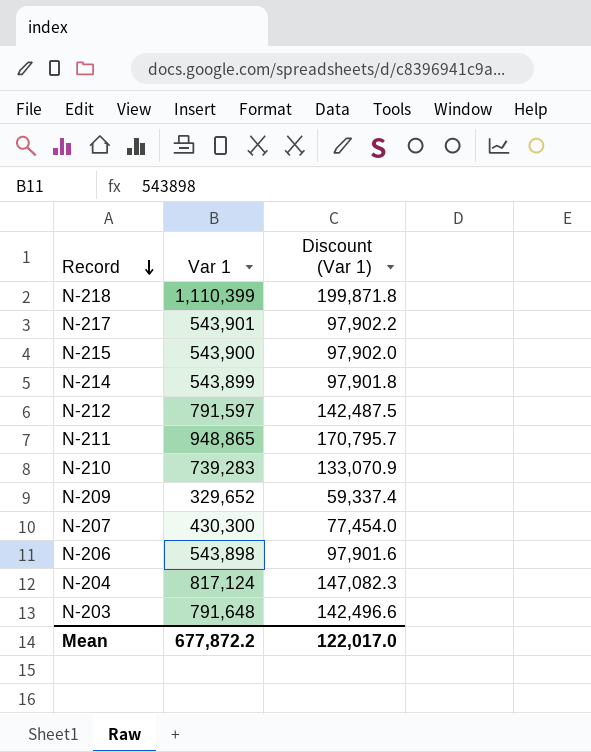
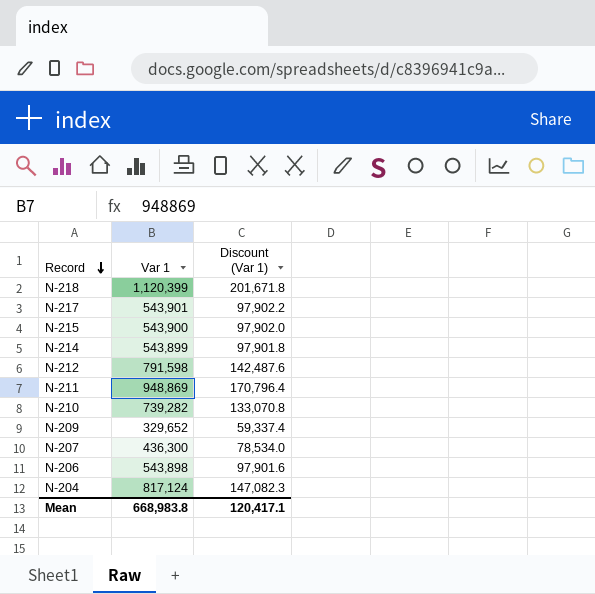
row N-203: 791,648 | 142,496.6 -> none
N-218 | Var 1: 1,110,399 -> 1,120,399
N-218 | Discount (Var 1): 199,871.8 -> 201,671.8
N-212 | Var 1: 791,597 -> 791,598
N-212 | Discount (Var 1): 142,487.5 -> 142,487.6
N-211 | Var 1: 948,865 -> 948,869
N-211 | Discount (Var 1): 170,795.7 -> 170,796.4
N-210 | Var 1: 739,283 -> 739,282
N-210 | Discount (Var 1): 133,070.9 -> 133,070.8
N-207 | Var 1: 430,300 -> 436,300
N-207 | Discount (Var 1): 77,454.0 -> 78,534.0
Mean | Var 1: 677,872.2 -> 668,983.8
Mean | Discount (Var 1): 122,017.0 -> 120,417.1

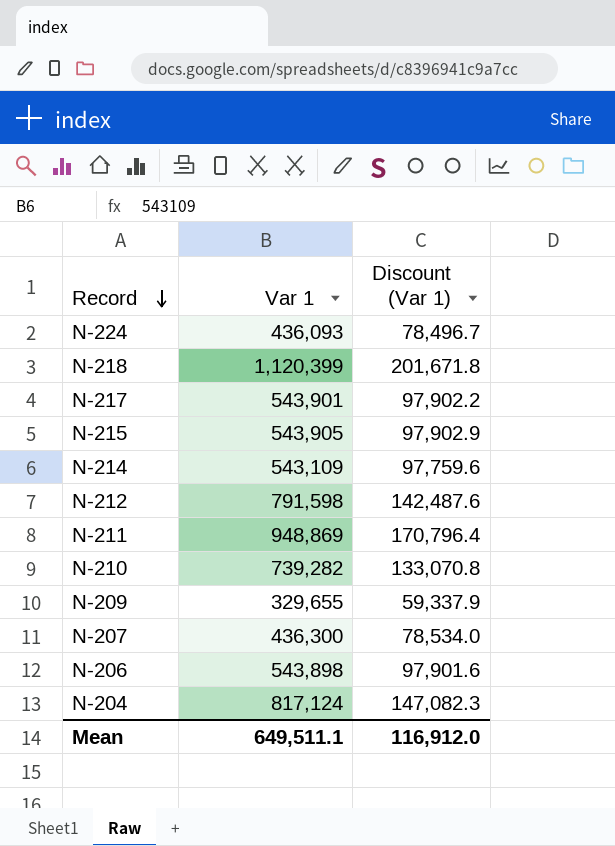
row N-224: none -> 436,093 | 78,496.7
N-215 | Var 1: 543,900 -> 543,905
N-215 | Discount (Var 1): 97,902.0 -> 97,902.9
N-214 | Var 1: 543,899 -> 543,109
N-214 | Discount (Var 1): 97,901.8 -> 97,759.6
N-209 | Var 1: 329,652 -> 329,655
N-209 | Discount (Var 1): 59,337.4 -> 59,337.9
Mean | Var 1: 668,983.8 -> 649,511.1
Mean | Discount (Var 1): 120,417.1 -> 116,912.0

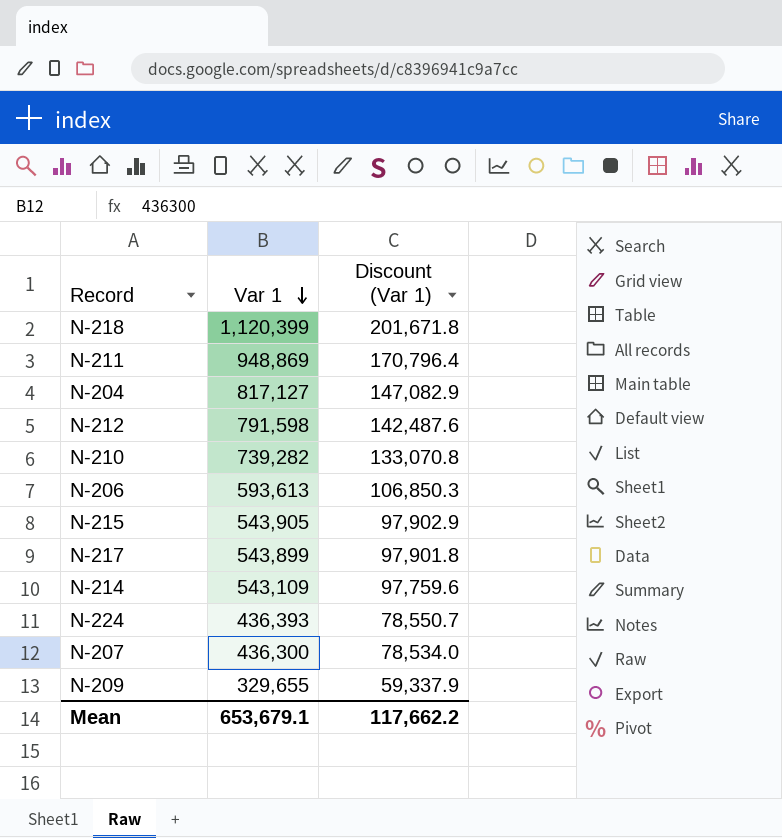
row order: Record descending -> Var 1 descending
N-204 | Var 1: 817,124 -> 817,127
N-204 | Discount (Var 1): 147,082.3 -> 147,082.9
N-206 | Var 1: 543,898 -> 593,613
N-206 | Discount (Var 1): 97,901.6 -> 106,850.3
N-217 | Var 1: 543,901 -> 543,899
N-217 | Discount (Var 1): 97,902.2 -> 97,901.8
N-224 | Var 1: 436,093 -> 436,393
N-224 | Discount (Var 1): 78,496.7 -> 78,550.7
Mean | Var 1: 649,511.1 -> 653,679.1
Mean | Discount (Var 1): 116,912.0 -> 117,662.2

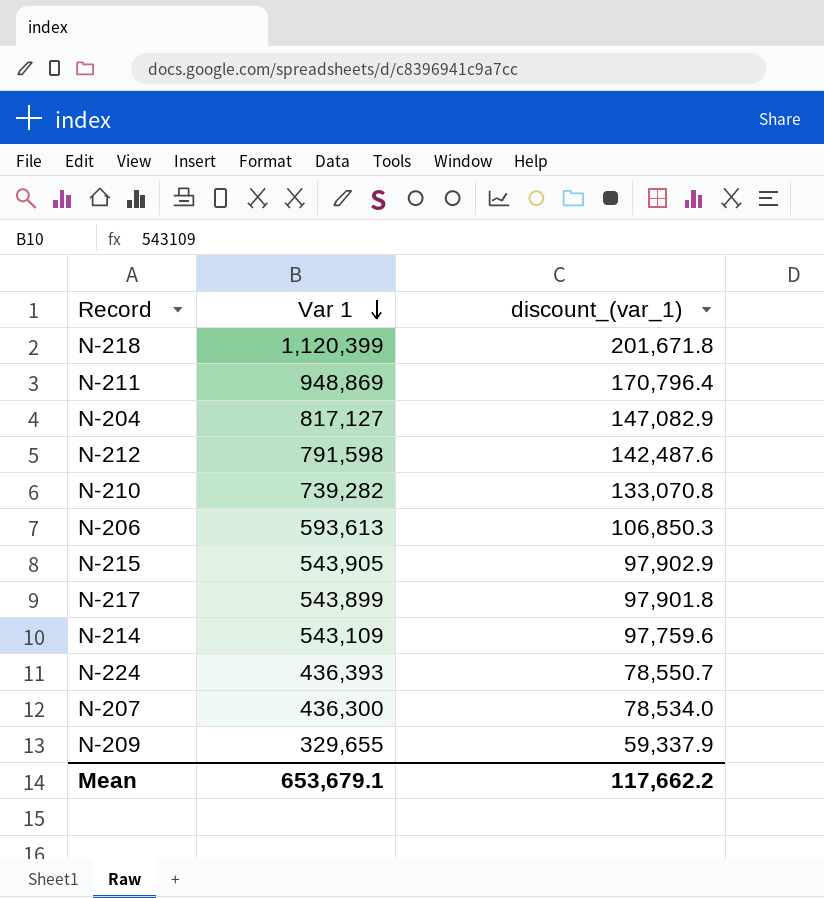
column name: Discount (Var 1) -> discount_(var_1)

